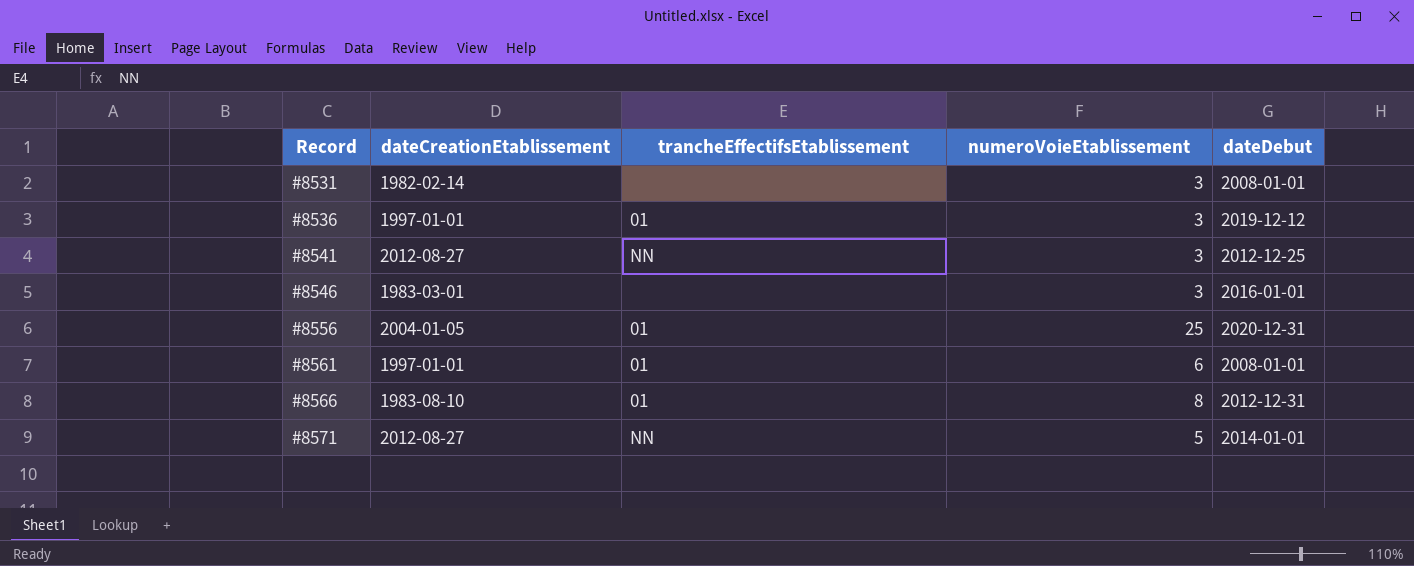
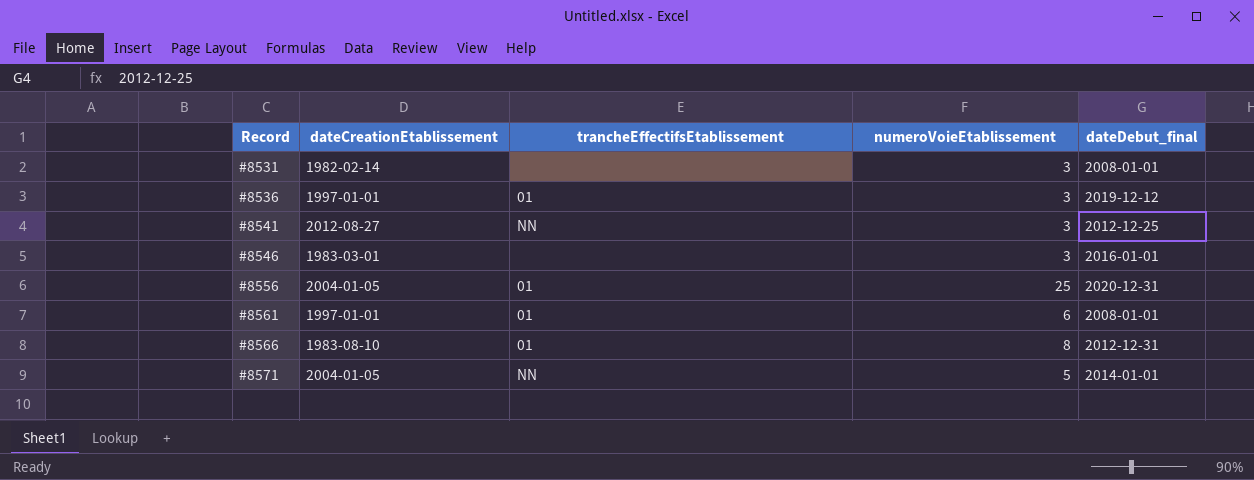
column name: dateDebut -> dateDebut_final
#8571 | dateCreationEtablissement: 2012-08-27 -> 2004-01-05

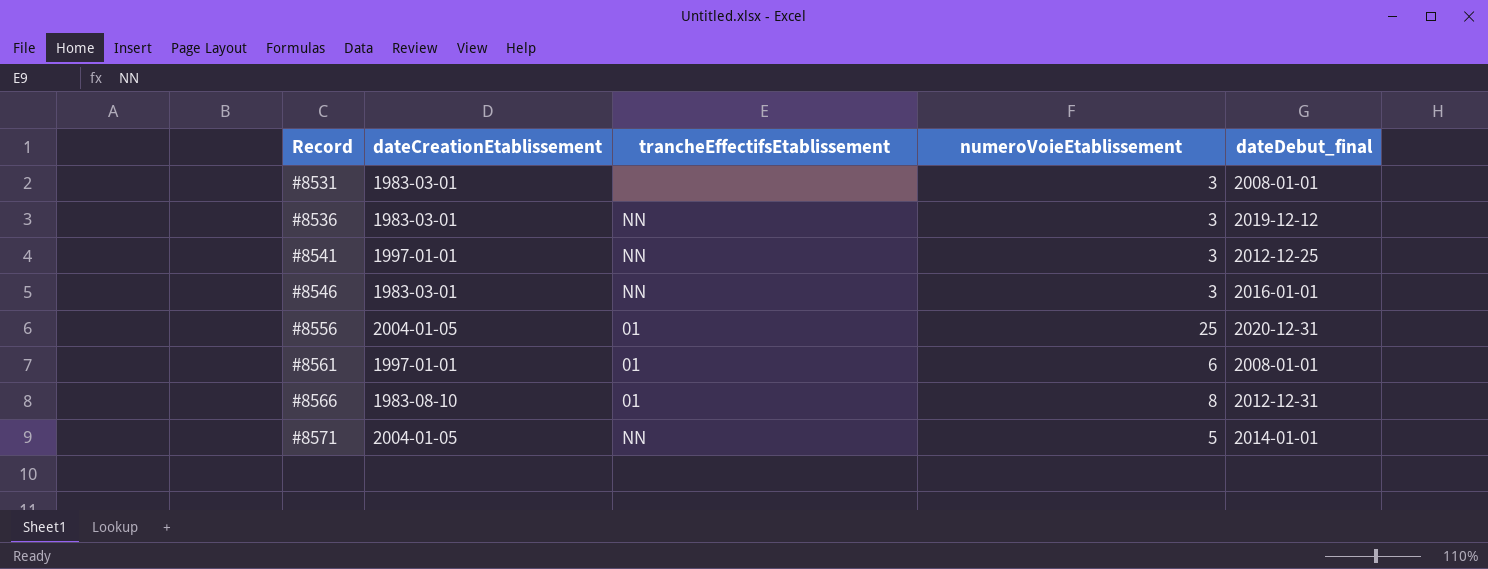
#8531 | dateCreationEtablissement: 1982-02-14 -> 1983-03-01
#8536 | dateCreationEtablissement: 1997-01-01 -> 1983-03-01
#8536 | trancheEffectifsEtablissement: 01 -> NN
#8541 | dateCreationEtablissement: 2012-08-27 -> 1997-01-01
#8546 | trancheEffectifsEtablissement: none -> NN

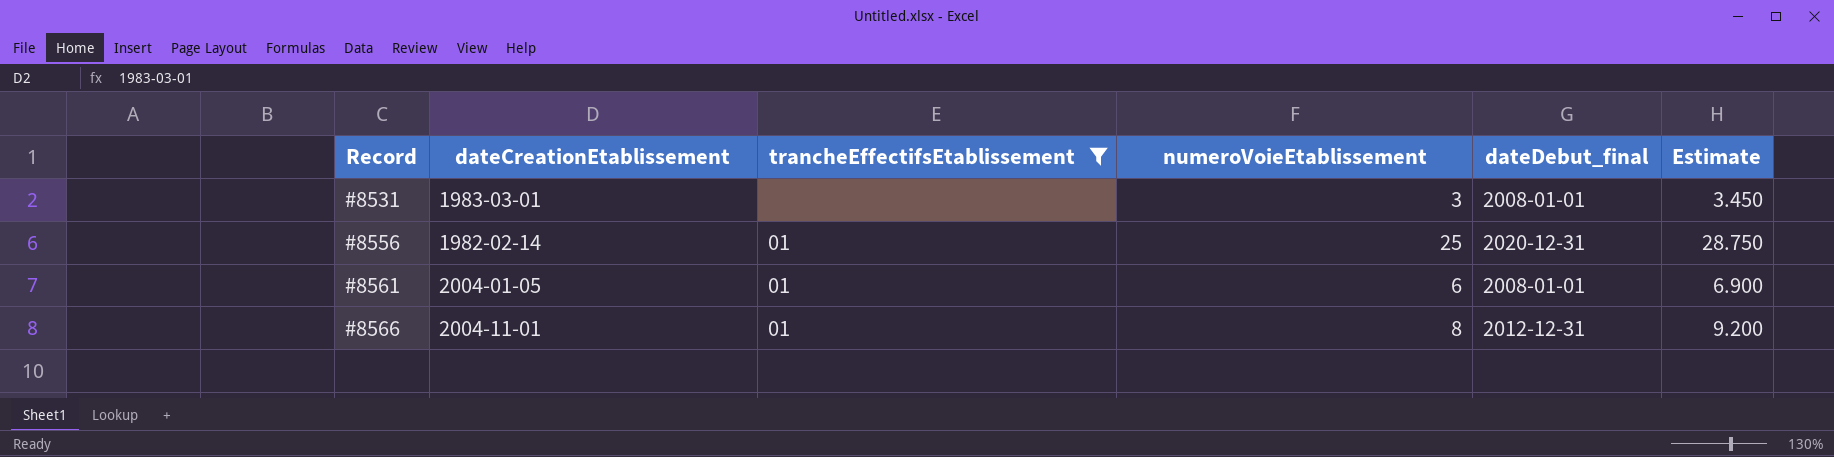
filter: none -> trancheEffectifsEtablissement != NN
column Estimate | formula: none -> [numeroVoieEtablissement] * 1.15
#8556 | dateCreationEtablissement: 2004-01-05 -> 1982-02-14
#8561 | dateCreationEtablissement: 1997-01-01 -> 2004-01-05
#8566 | dateCreationEtablissement: 1983-08-10 -> 2004-11-01

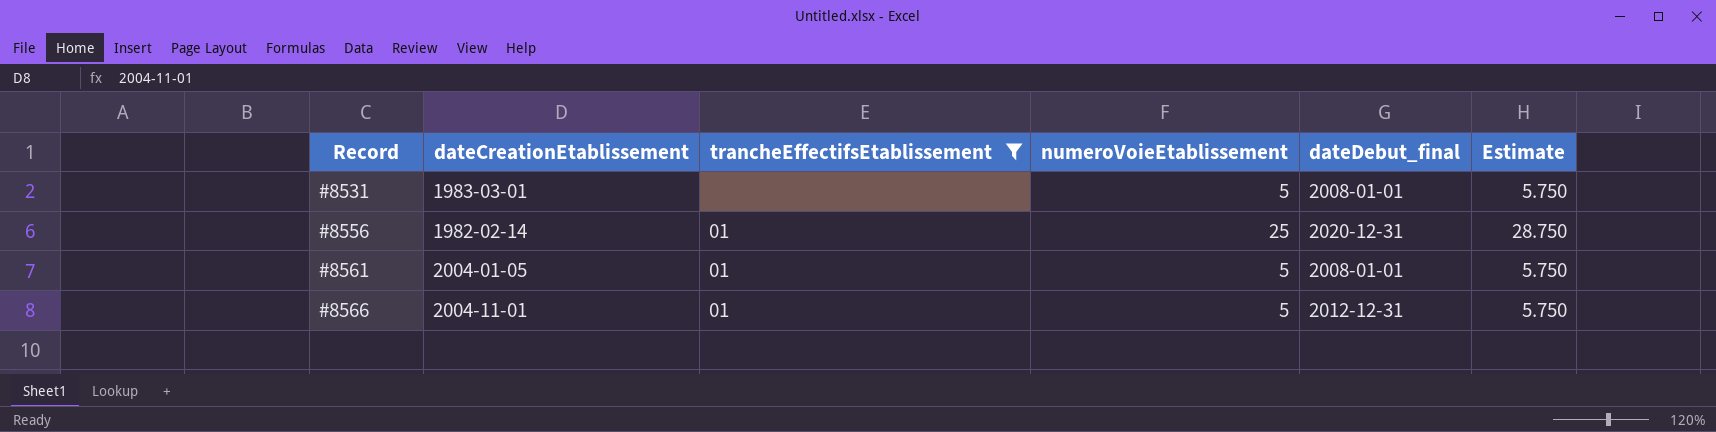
#8531 | numeroVoieEtablissement: 3 -> 5
#8531 | Estimate: 3.450 -> 5.750
#8561 | numeroVoieEtablissement: 6 -> 5
#8561 | Estimate: 6.900 -> 5.750
#8566 | numeroVoieEtablissement: 8 -> 5
#8566 | Estimate: 9.200 -> 5.750

